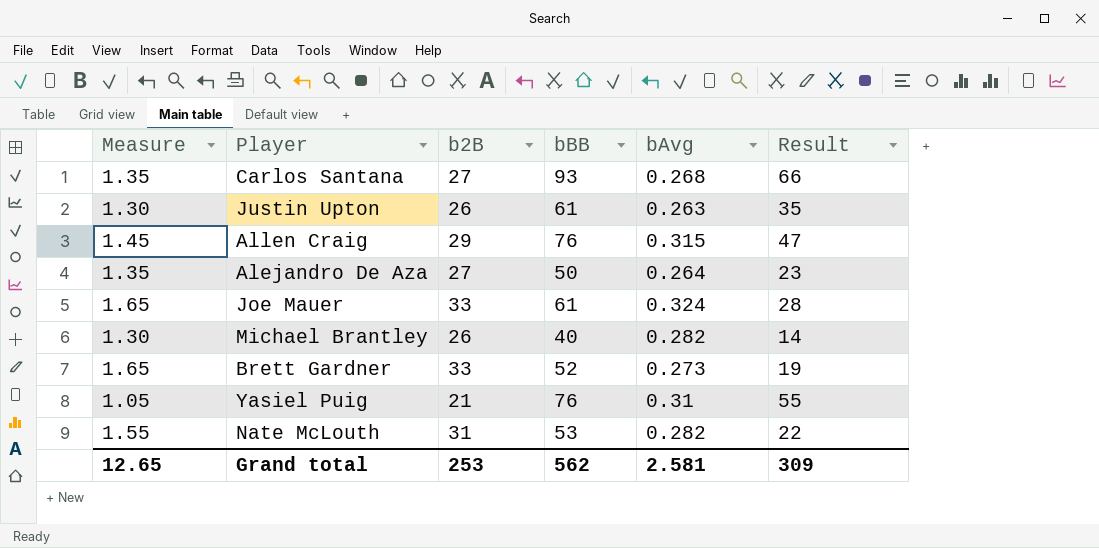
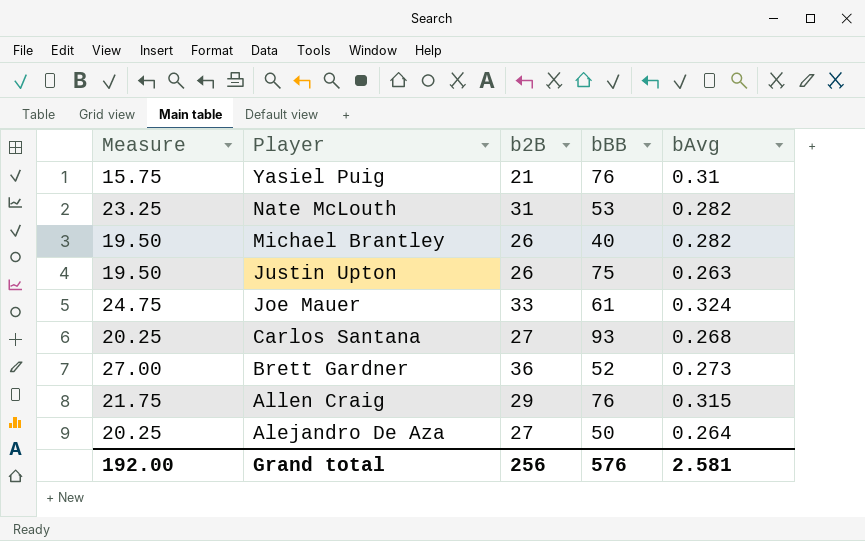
row order: none -> Player descending
column Result | formula: [bBB] - [b2B] -> none
column Measure | formula: [b2B] * 0.05 -> [b2B] * 0.75
Justin Upton | bBB: 61 -> 75
Brett Gardner | b2B: 33 -> 36
Grand total | Measure: 12.65 -> 192.00
Grand total | b2B: 253 -> 256
Grand total | bBB: 562 -> 576

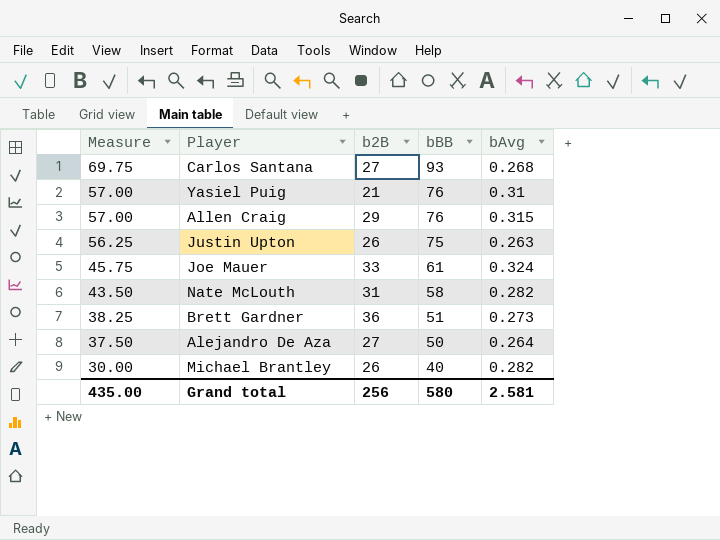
row order: Player descending -> Measure descending
column Measure | formula: [b2B] * 0.75 -> [bBB] * 0.75
Nate McLouth | bBB: 53 -> 58
Brett Gardner | bBB: 52 -> 51
Grand total | Measure: 192.00 -> 435.00
Grand total | bBB: 576 -> 580

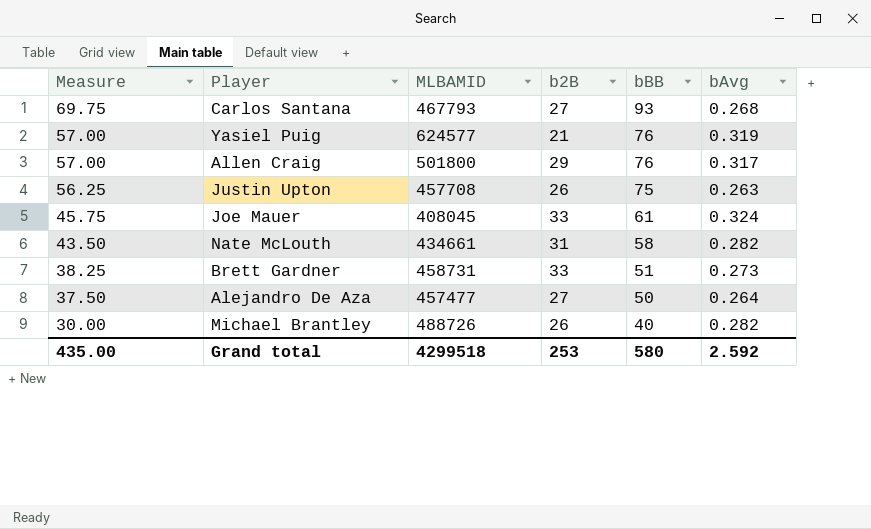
column MLBAMID | position: none -> 3
Yasiel Puig | bAvg: 0.31 -> 0.319
Allen Craig | bAvg: 0.315 -> 0.317
Brett Gardner | b2B: 36 -> 33
Grand total | b2B: 256 -> 253
Grand total | bAvg: 2.581 -> 2.592

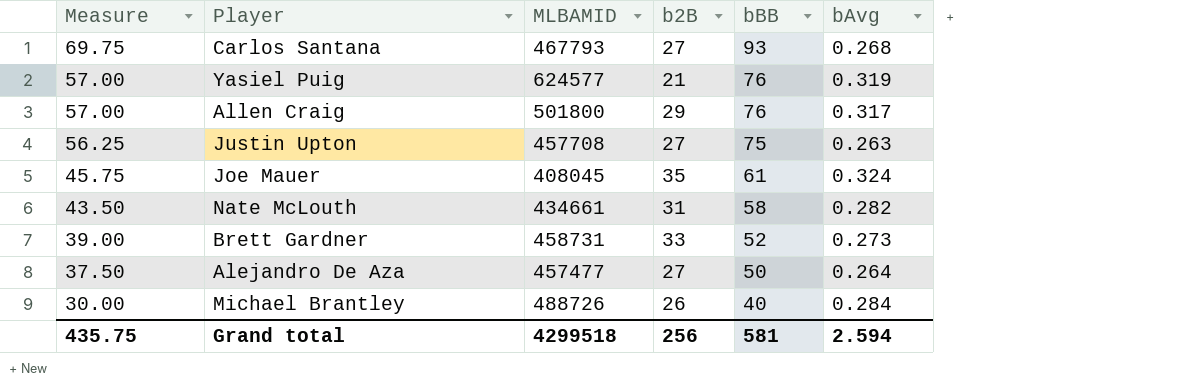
Justin Upton | b2B: 26 -> 27
Joe Mauer | b2B: 33 -> 35
Brett Gardner | Measure: 38.25 -> 39.00
Brett Gardner | bBB: 51 -> 52
Michael Brantley | bAvg: 0.282 -> 0.284
Grand total | Measure: 435.00 -> 435.75
Grand total | b2B: 253 -> 256
Grand total | bBB: 580 -> 581
Grand total | bAvg: 2.592 -> 2.594

